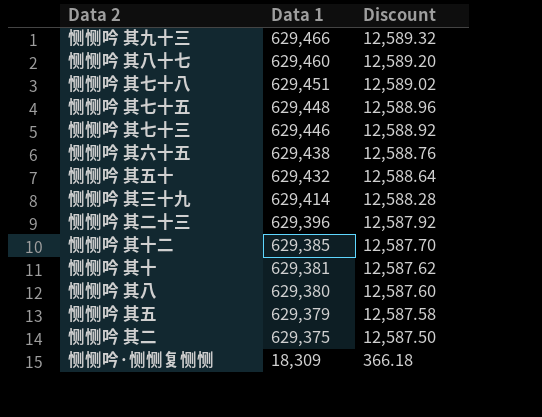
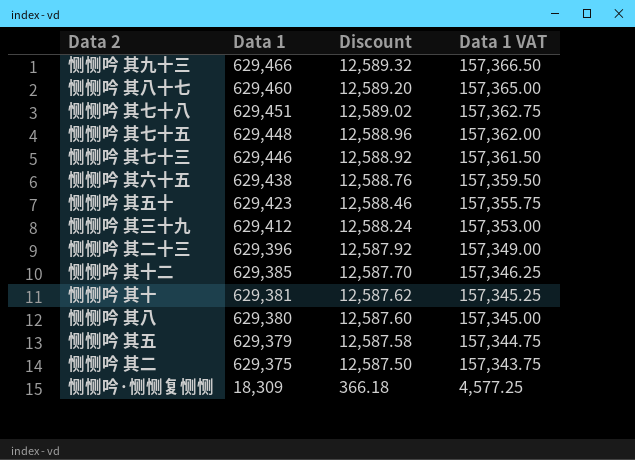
column Data 1 VAT | formula: none -> [Data 1] * 0.25
恻恻吟 其五十 | Data 1: 629,432 -> 629,423
恻恻吟 其五十 | Discount: 12,588.64 -> 12,588.46
恻恻吟 其三十九 | Data 1: 629,414 -> 629,412
恻恻吟 其三十九 | Discount: 12,588.28 -> 12,588.24

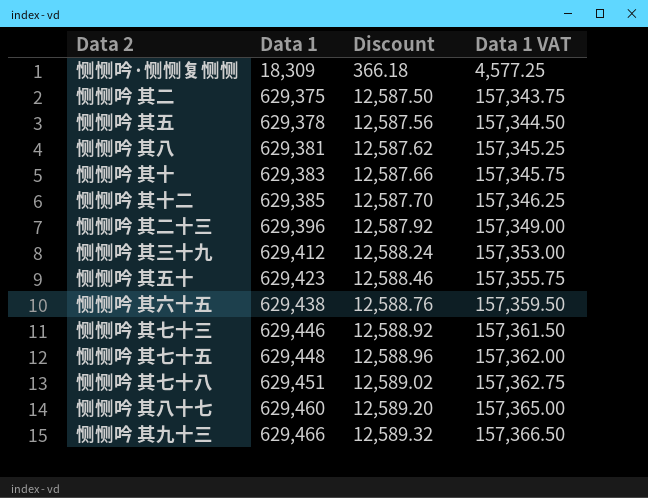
row order: Data 1 descending -> Data 1 ascending
恻恻吟 其五 | Data 1: 629,379 -> 629,378
恻恻吟 其五 | Discount: 12,587.58 -> 12,587.56
恻恻吟 其五 | Data 1 VAT: 157,344.75 -> 157,344.50
恻恻吟 其八 | Data 1: 629,380 -> 629,381
恻恻吟 其八 | Discount: 12,587.60 -> 12,587.62
恻恻吟 其八 | Data 1 VAT: 157,345.00 -> 157,345.25
恻恻吟 其十 | Data 1: 629,381 -> 629,383
恻恻吟 其十 | Discount: 12,587.62 -> 12,587.66
恻恻吟 其十 | Data 1 VAT: 157,345.25 -> 157,345.75

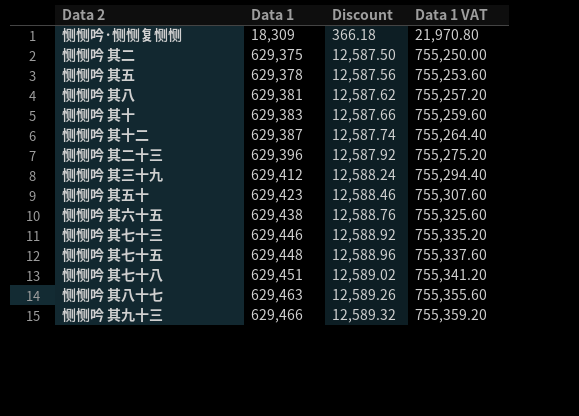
column Data 1 VAT | formula: [Data 1] * 0.25 -> [Data 1] * 1.2
恻恻吟 其十二 | Data 1: 629,385 -> 629,387
恻恻吟 其十二 | Discount: 12,587.70 -> 12,587.74
恻恻吟 其八十七 | Data 1: 629,460 -> 629,463
恻恻吟 其八十七 | Discount: 12,589.20 -> 12,589.26

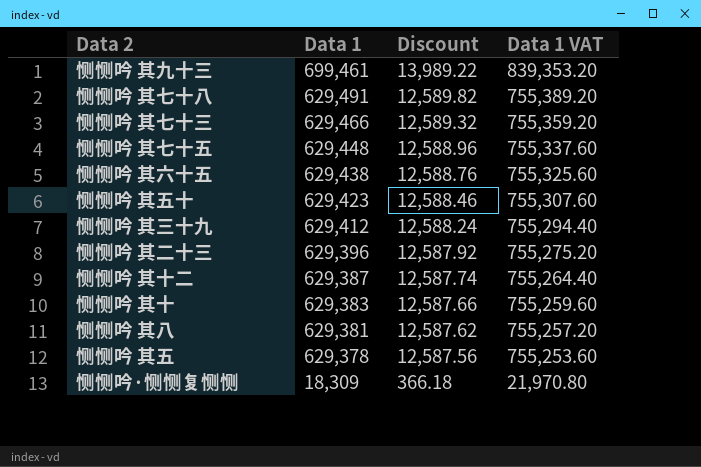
row order: Data 1 ascending -> Data 1 descending
row 恻恻吟 其二: 629,375 | 12,587.50 | 755,250.00 -> none
row 恻恻吟 其八十七: 629,463 | 12,589.26 | 755,355.60 -> none
恻恻吟 其九十三 | Data 1: 629,466 -> 699,461
恻恻吟 其九十三 | Discount: 12,589.32 -> 13,989.22
恻恻吟 其九十三 | Data 1 VAT: 755,359.20 -> 839,353.20
恻恻吟 其七十八 | Data 1: 629,451 -> 629,491
恻恻吟 其七十八 | Discount: 12,589.02 -> 12,589.82
恻恻吟 其七十八 | Data 1 VAT: 755,341.20 -> 755,389.20
恻恻吟 其七十三 | Data 1: 629,446 -> 629,466
恻恻吟 其七十三 | Discount: 12,588.92 -> 12,589.32
恻恻吟 其七十三 | Data 1 VAT: 755,335.20 -> 755,359.20

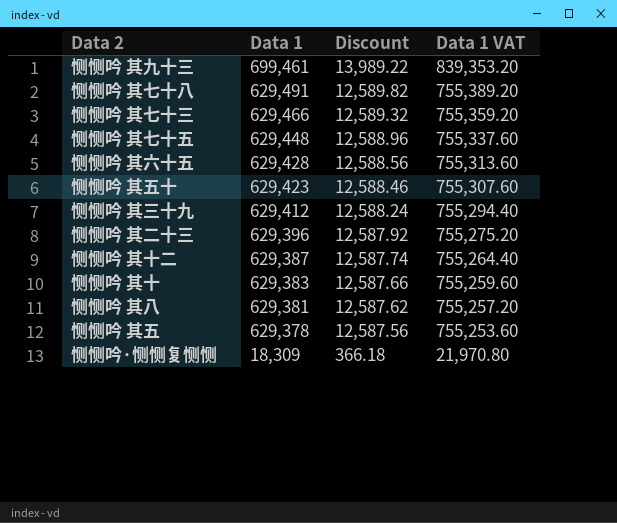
恻恻吟 其六十五 | Data 1: 629,438 -> 629,428
恻恻吟 其六十五 | Discount: 12,588.76 -> 12,588.56
恻恻吟 其六十五 | Data 1 VAT: 755,325.60 -> 755,313.60

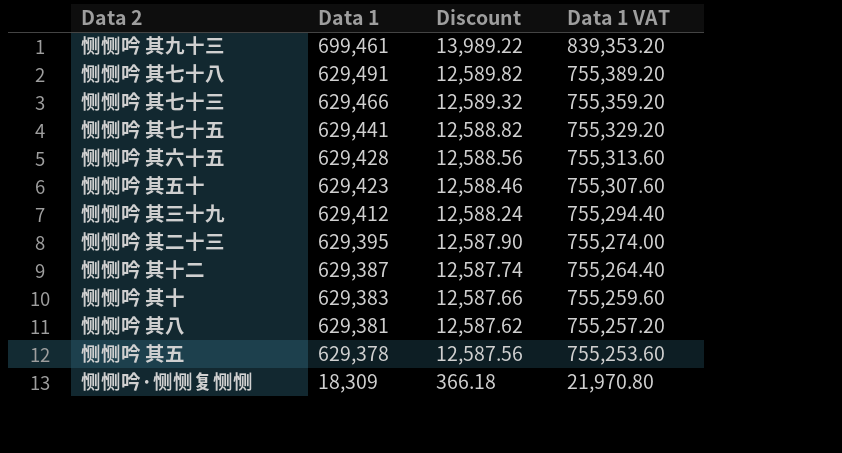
恻恻吟 其七十五 | Data 1: 629,448 -> 629,441
恻恻吟 其七十五 | Discount: 12,588.96 -> 12,588.82
恻恻吟 其七十五 | Data 1 VAT: 755,337.60 -> 755,329.20
恻恻吟 其二十三 | Data 1: 629,396 -> 629,395
恻恻吟 其二十三 | Discount: 12,587.92 -> 12,587.90
恻恻吟 其二十三 | Data 1 VAT: 755,275.20 -> 755,274.00

